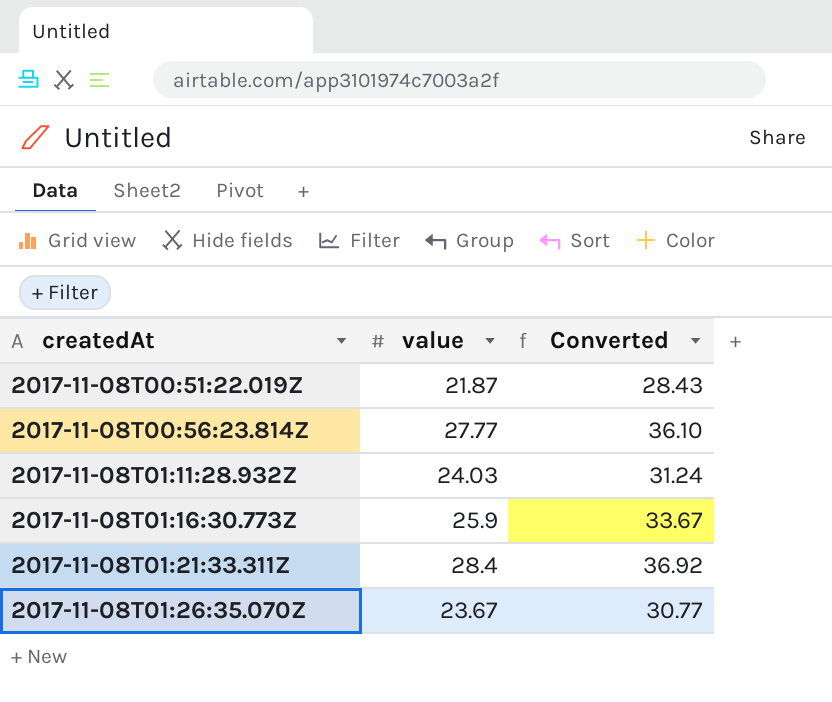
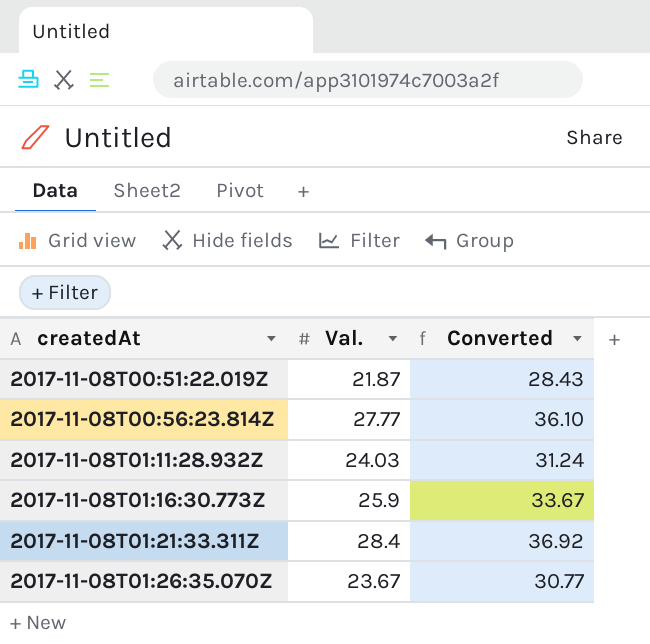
column name: value -> Val.

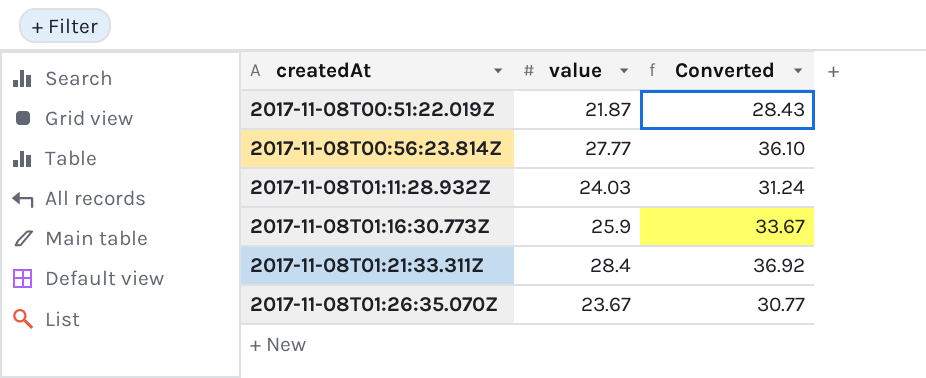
column name: Val. -> value

